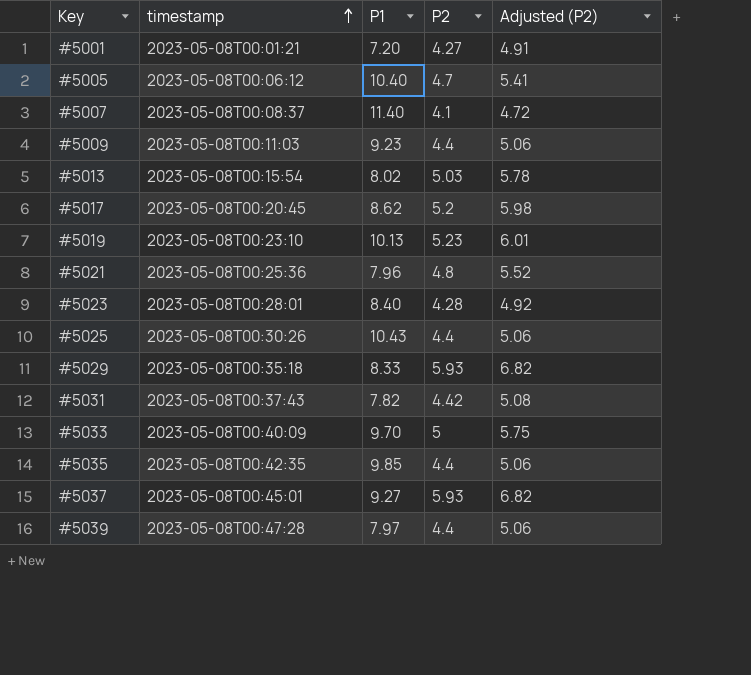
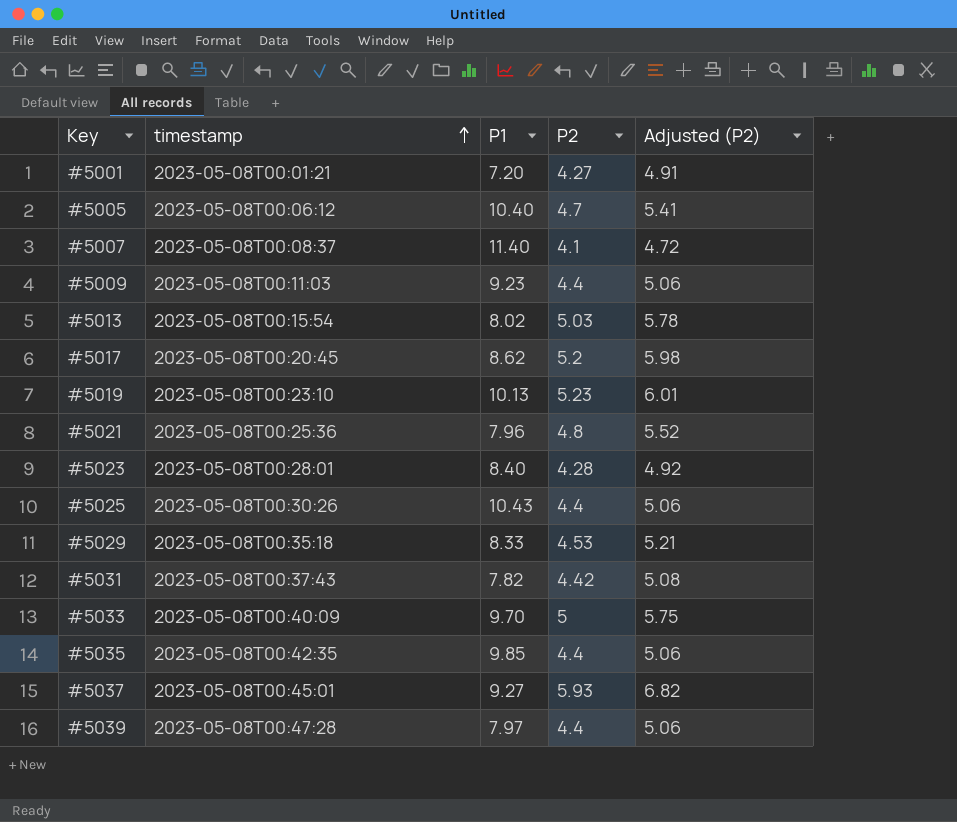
#5029 | P2: 5.93 -> 4.53
#5029 | Adjusted (P2): 6.82 -> 5.21

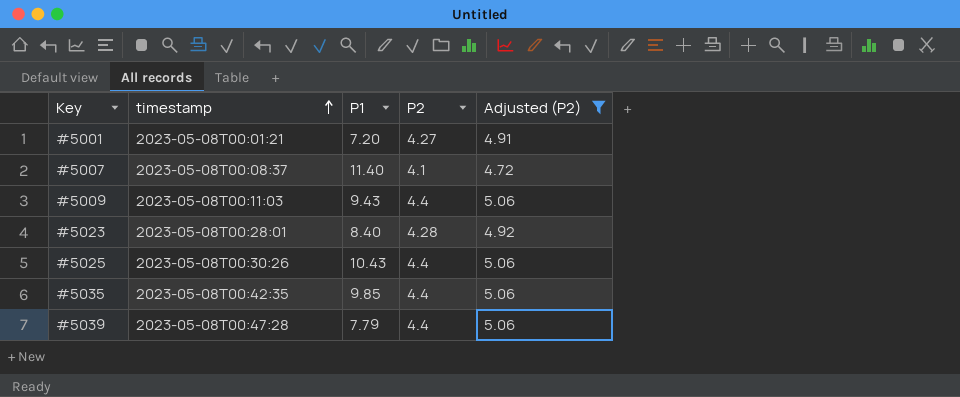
filter: none -> Adjusted (P2) <= 5.06
#5009 | P1: 9.23 -> 9.43
#5039 | P1: 7.97 -> 7.79

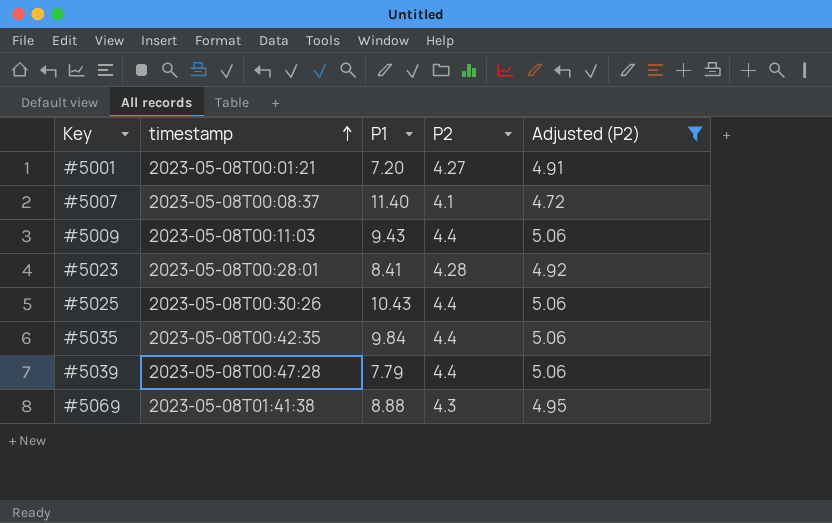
#5023 | P1: 8.40 -> 8.41
#5035 | P1: 9.85 -> 9.84
row #5069: none -> 2023-05-08T01:41:38 | 8.88 | 4.3 | 4.95

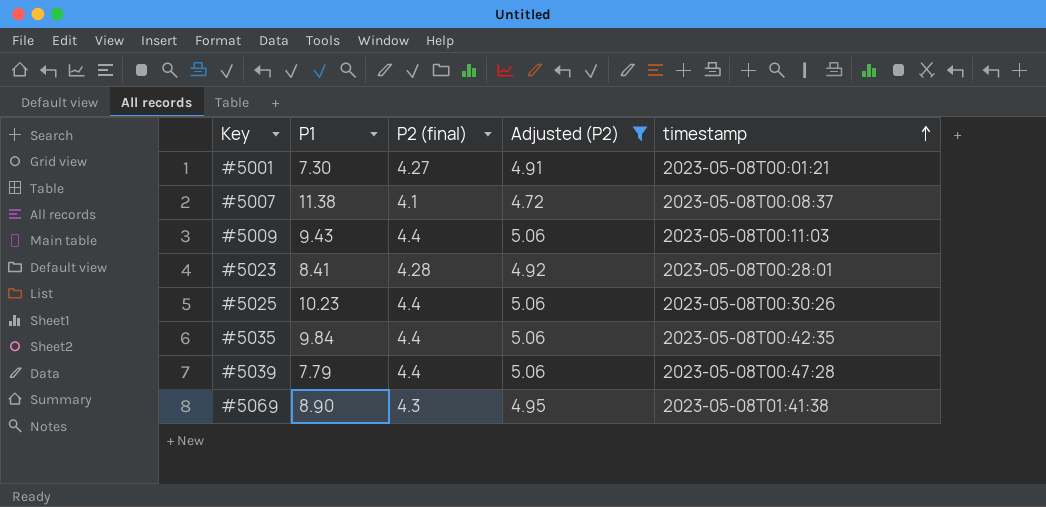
column name: P2 -> P2 (final)
column timestamp | position: 2 -> 5
#5001 | P1: 7.20 -> 7.30
#5007 | P1: 11.40 -> 11.38
#5025 | P1: 10.43 -> 10.23
#5069 | P1: 8.88 -> 8.90

